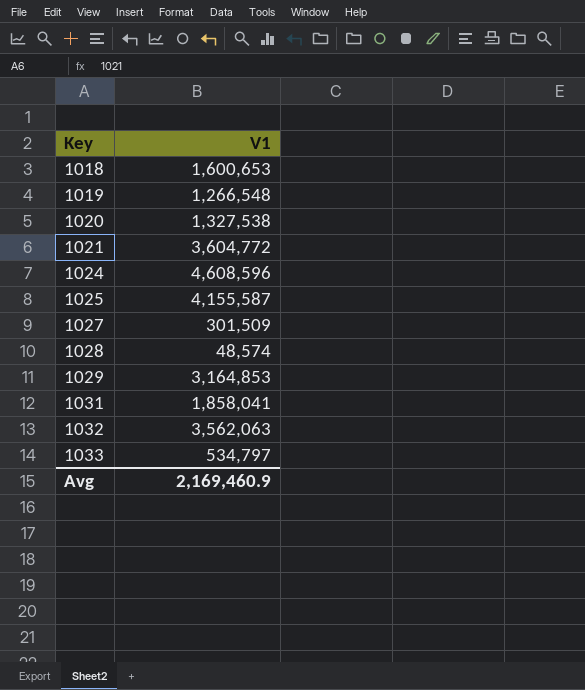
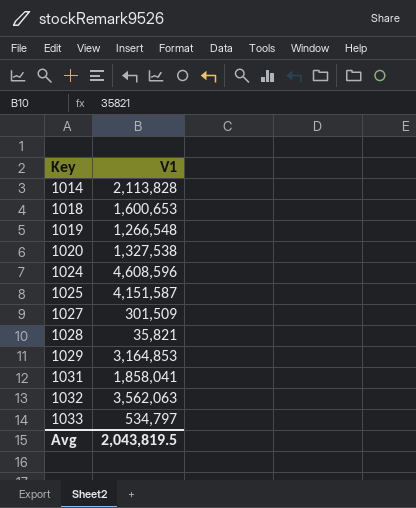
row 1021: 3,604,772 -> none
row 1014: none -> 2,113,828
1025 | V1: 4,155,587 -> 4,151,587
1028 | V1: 48,574 -> 35,821
Avg | V1: 2,169,460.9 -> 2,043,819.5

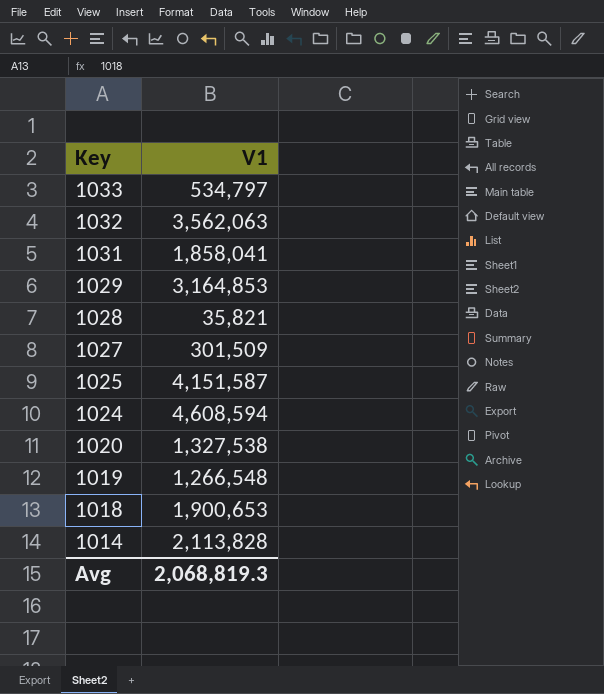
row order: Key ascending -> Key descending
1024 | V1: 4,608,596 -> 4,608,594
1018 | V1: 1,600,653 -> 1,900,653
Avg | V1: 2,043,819.5 -> 2,068,819.3

